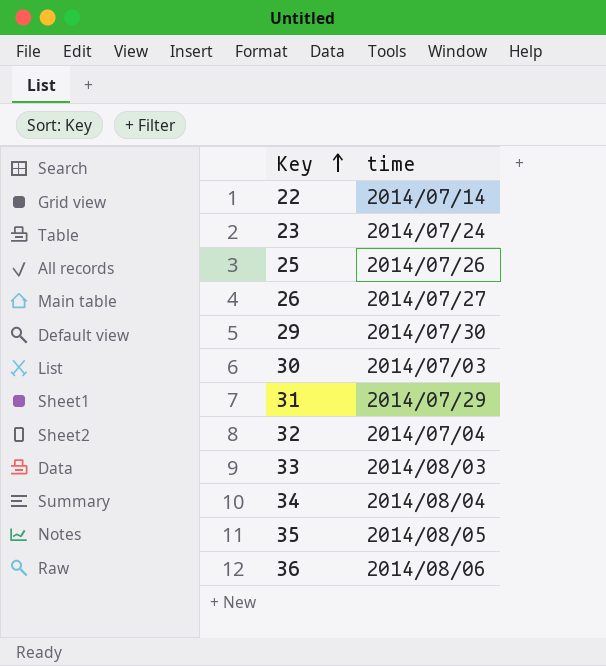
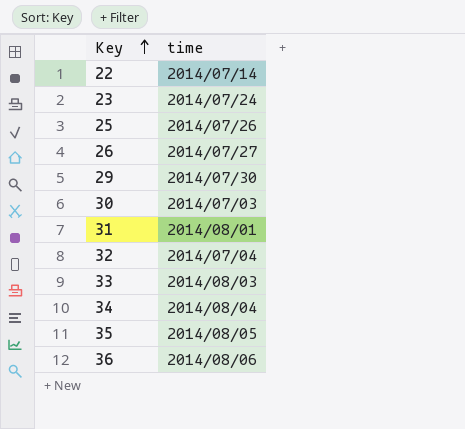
31 | time: 2014/07/29 -> 2014/08/01

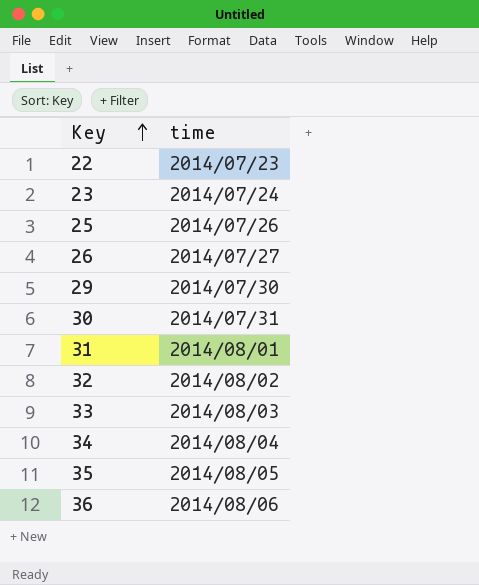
22 | time: 2014/07/14 -> 2014/07/23
30 | time: 2014/07/03 -> 2014/07/31
32 | time: 2014/07/04 -> 2014/08/02

